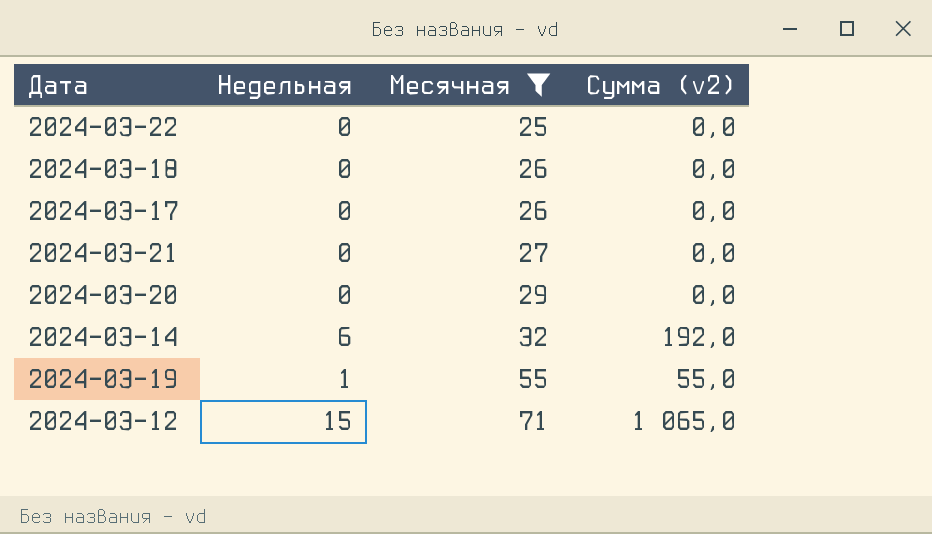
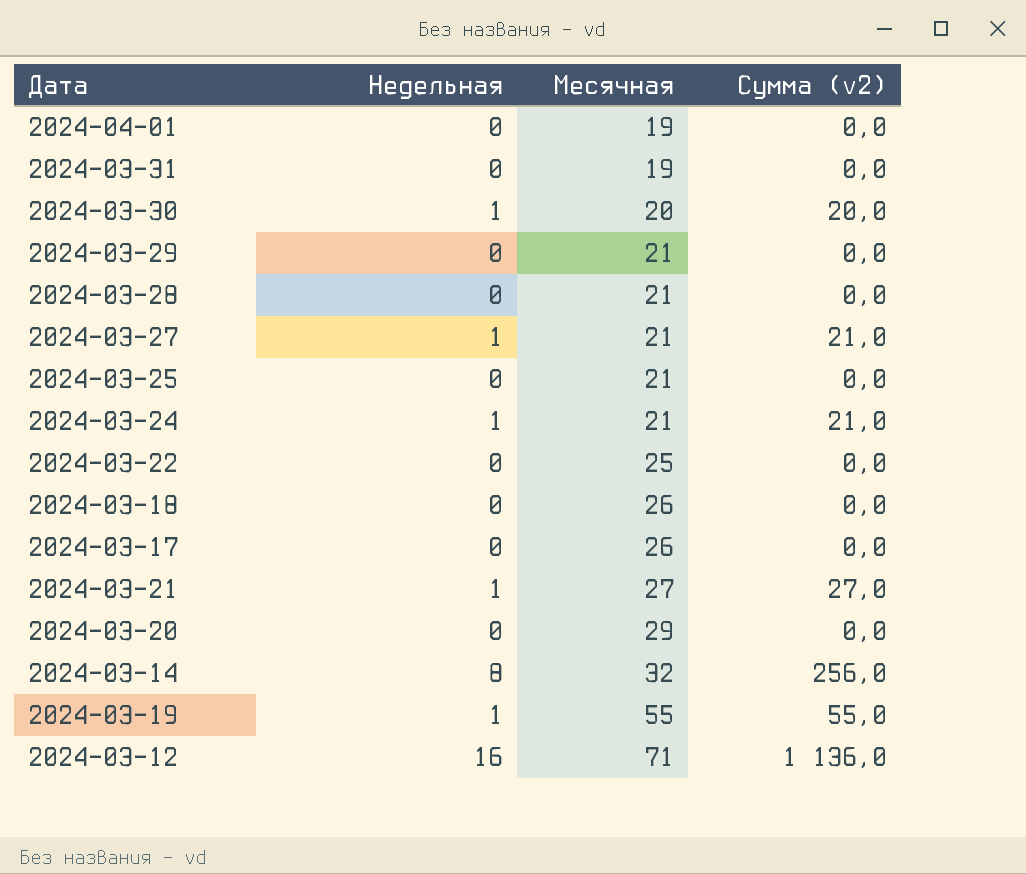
filter: Месячная >= 25 -> none
2024-03-21 | Недельная: 0 -> 1
2024-03-21 | Сумма (v2): 0,0 -> 27,0
2024-03-14 | Недельная: 6 -> 8
2024-03-14 | Сумма (v2): 192,0 -> 256,0
2024-03-12 | Недельная: 15 -> 16
2024-03-12 | Сумма (v2): 1 065,0 -> 1 136,0

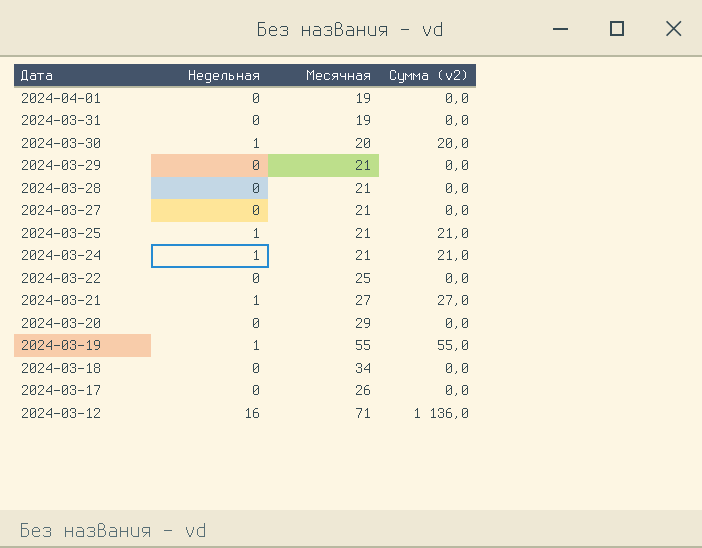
row order: Месячная ascending -> Дата descending
row 2024-03-14: 8 | 32 | 256,0 -> none
2024-03-27 | Недельная: 1 -> 0
2024-03-27 | Сумма (v2): 21,0 -> 0,0
2024-03-25 | Недельная: 0 -> 1
2024-03-25 | Сумма (v2): 0,0 -> 21,0
2024-03-18 | Месячная: 26 -> 34

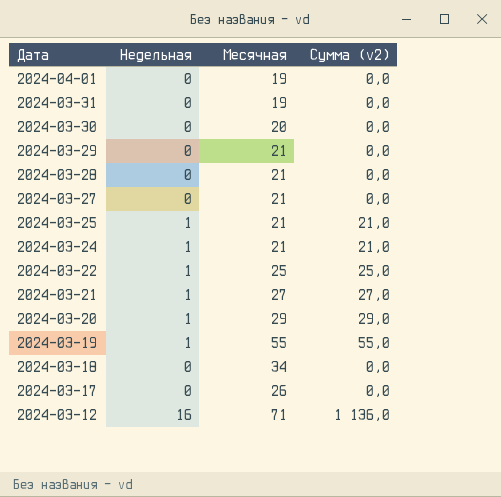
2024-03-30 | Недельная: 1 -> 0
2024-03-30 | Сумма (v2): 20,0 -> 0,0
2024-03-22 | Недельная: 0 -> 1
2024-03-22 | Сумма (v2): 0,0 -> 25,0
2024-03-20 | Недельная: 0 -> 1
2024-03-20 | Сумма (v2): 0,0 -> 29,0

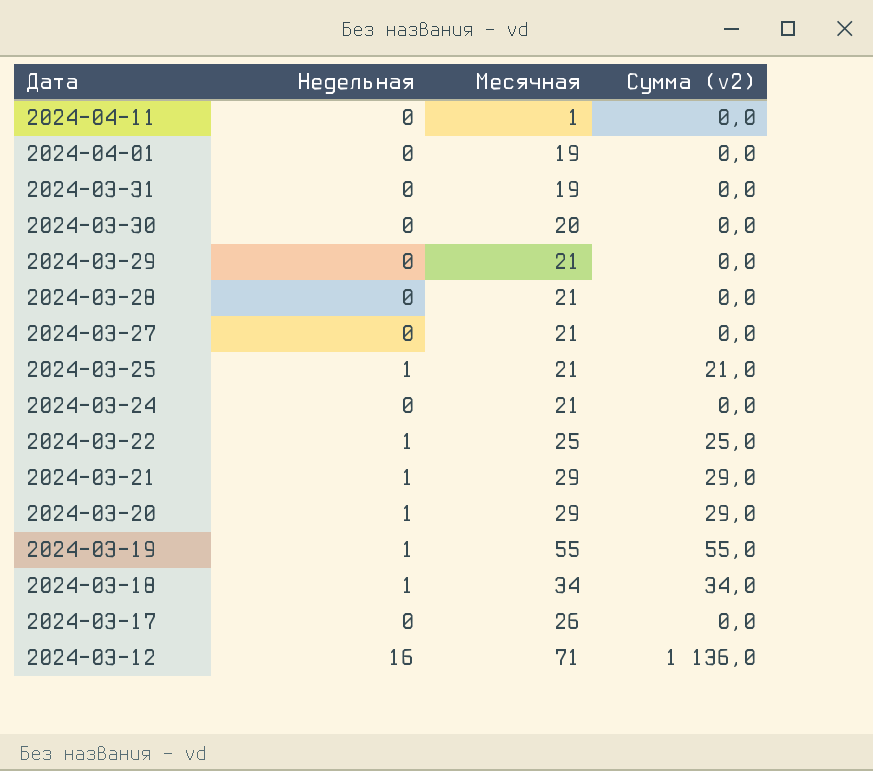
row 2024-04-11: none -> 0 | 1 | 0,0
2024-03-24 | Недельная: 1 -> 0
2024-03-24 | Сумма (v2): 21,0 -> 0,0
2024-03-21 | Месячная: 27 -> 29
2024-03-21 | Сумма (v2): 27,0 -> 29,0
2024-03-18 | Недельная: 0 -> 1
2024-03-18 | Сумма (v2): 0,0 -> 34,0

